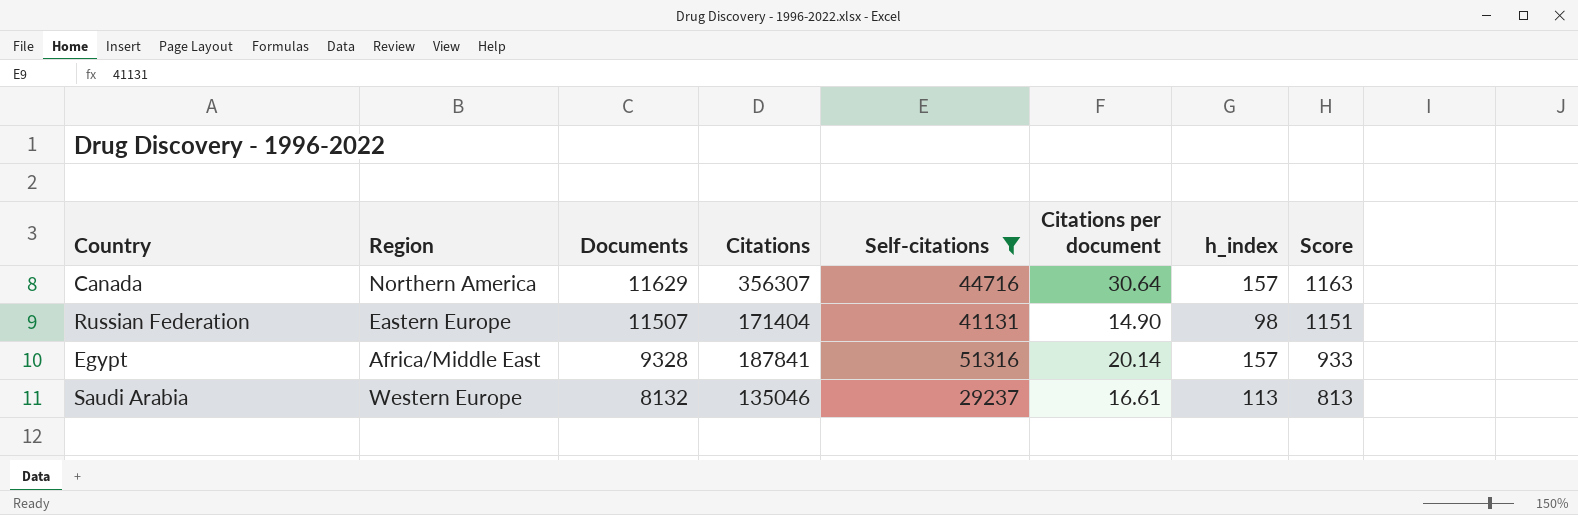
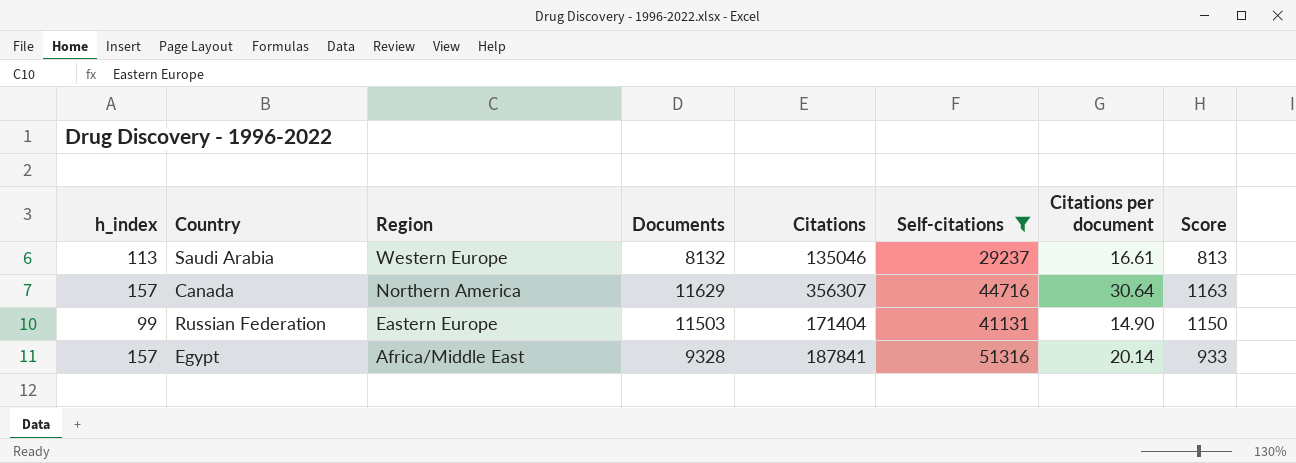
row order: Documents descending -> Region descending
column h_index | position: 7 -> 1
Russian Federation | h_index: 98 -> 99
Russian Federation | Documents: 11507 -> 11503
Russian Federation | Score: 1151 -> 1150

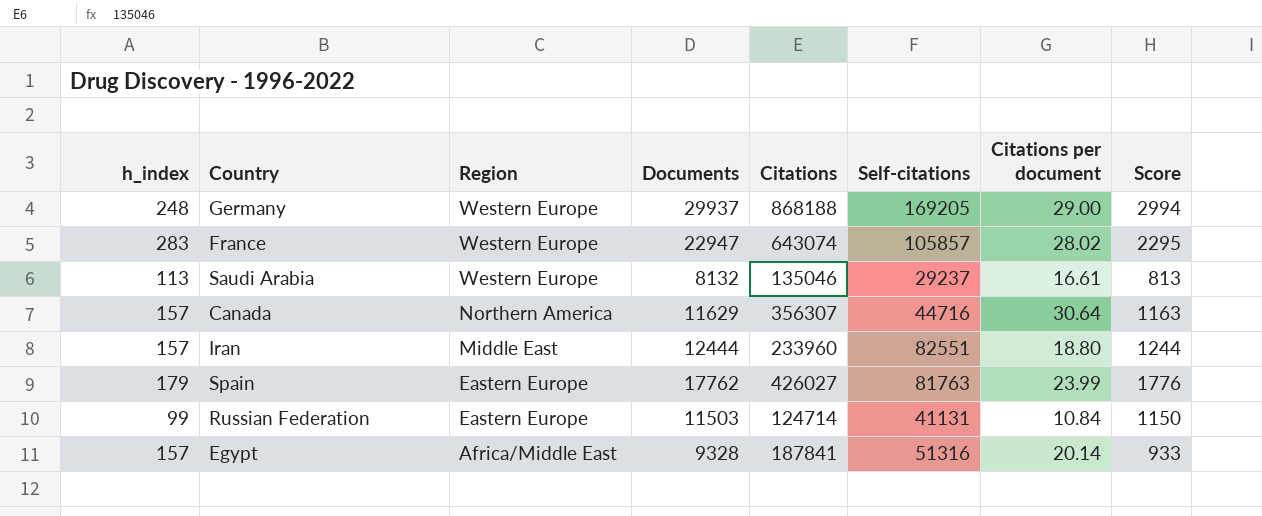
filter: Self-citations <= 51316 -> none
Russian Federation | Citations: 171404 -> 124714
Russian Federation | Citations per document: 14.90 -> 10.84

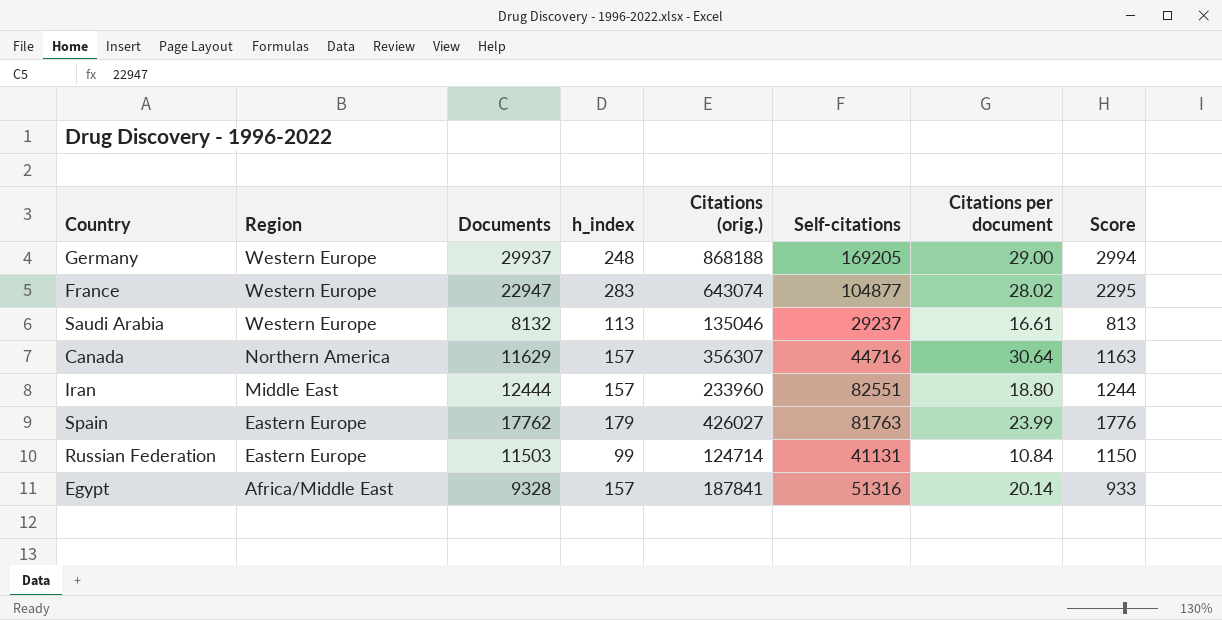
column h_index | position: 1 -> 4
column name: Citations -> Citations (orig.)
France | Self-citations: 105857 -> 104877

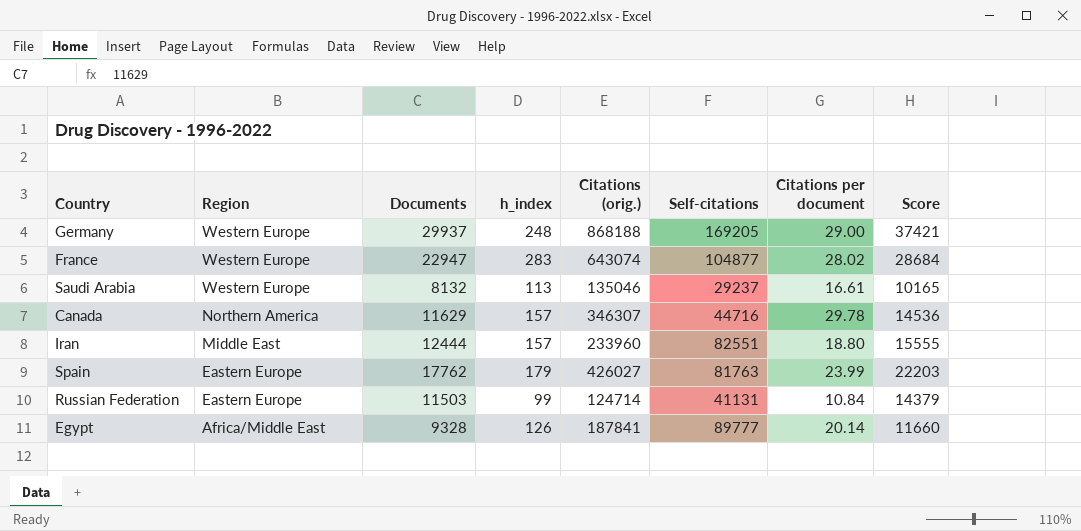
column Score | formula: [Documents] * 0.1 -> [Documents] * 1.25
Canada | Citations (orig.): 356307 -> 346307
Canada | Citations per document: 30.64 -> 29.78
Egypt | h_index: 157 -> 126
Egypt | Self-citations: 51316 -> 89777

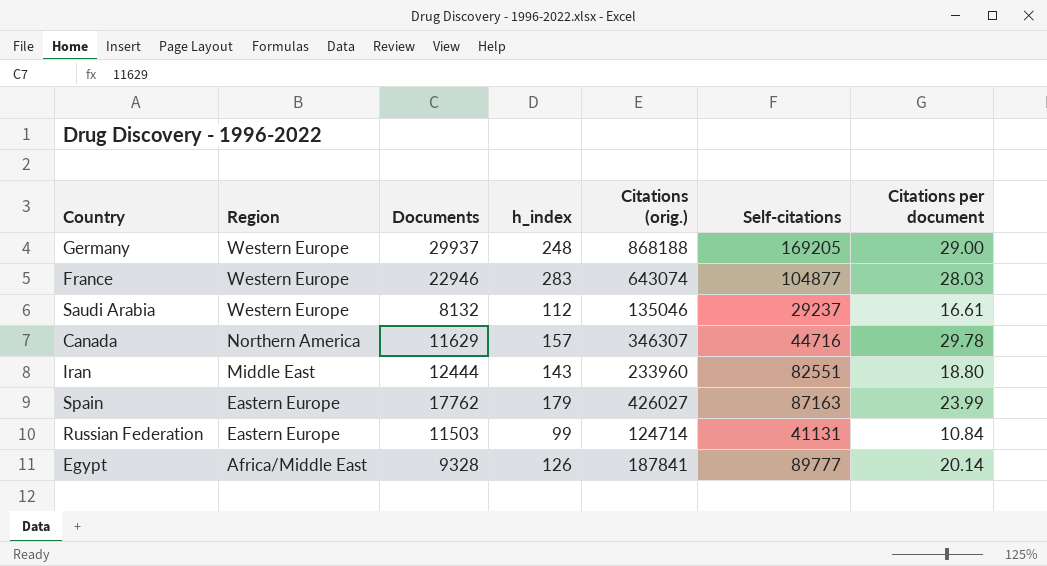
column Score | formula: [Documents] * 1.25 -> none
France | Documents: 22947 -> 22946
France | Citations per document: 28.02 -> 28.03
Saudi Arabia | h_index: 113 -> 112
Iran | h_index: 157 -> 143
Spain | Self-citations: 81763 -> 87163

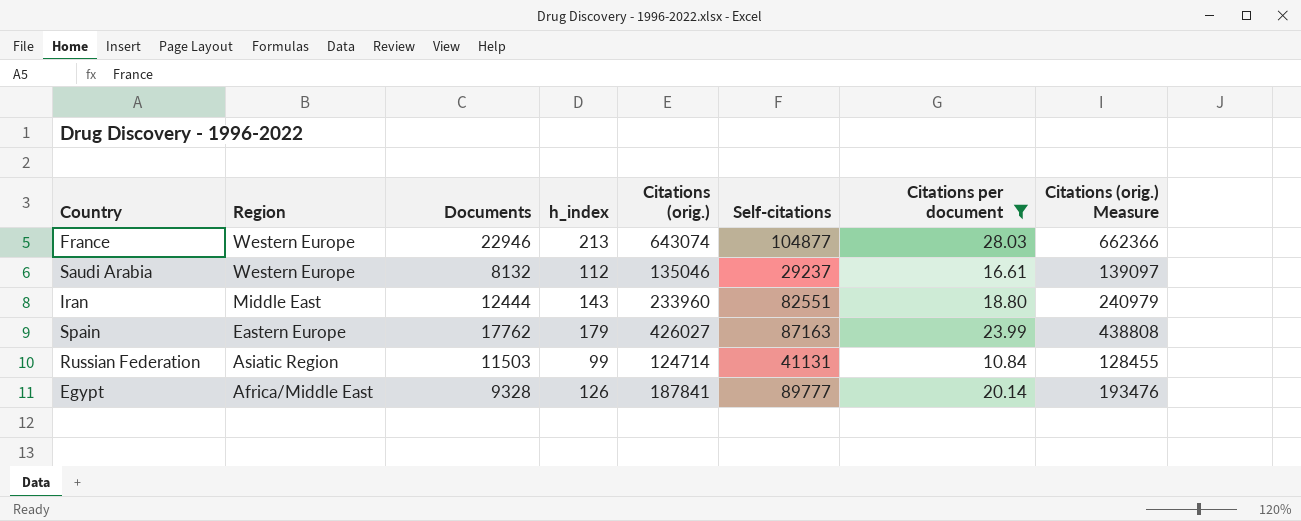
filter: none -> Citations per document <= 28.03
column Citations (orig.) Measure | formula: none -> [Citations (orig.)] * 1.03
France | h_index: 283 -> 213
Russian Federation | Region: Eastern Europe -> Asiatic Region

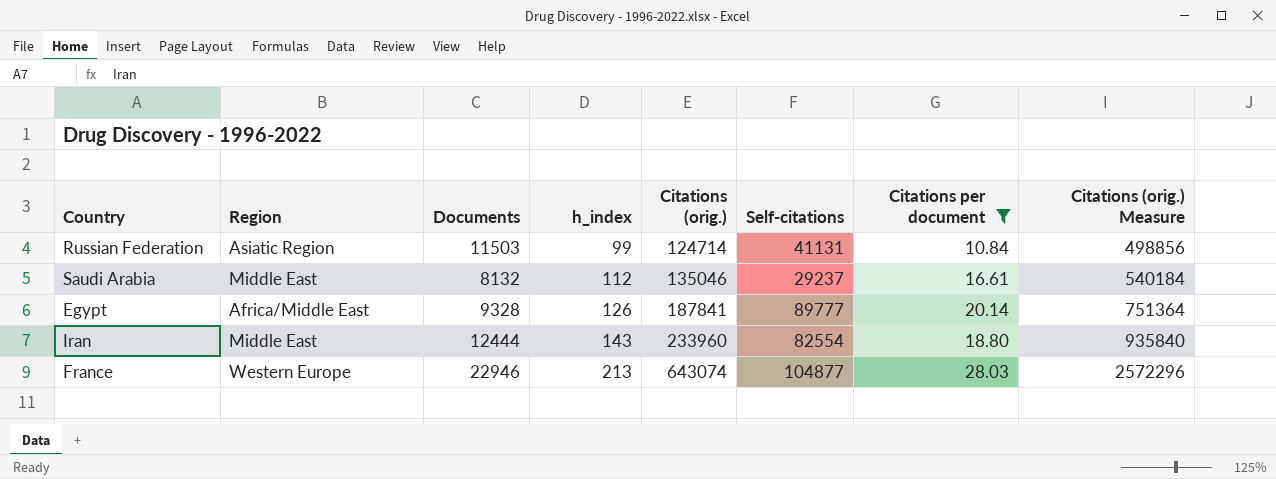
row order: Region descending -> h_index ascending
column Citations (orig.) Measure | formula: [Citations (orig.)] * 1.03 -> [Citations (orig.)] * 4
row Spain: Eastern Europe | 17762 | 179 | 426027 | 87163 | 23.99 | 438808 -> none
Saudi Arabia | Region: Western Europe -> Middle East
Iran | Self-citations: 82551 -> 82554

